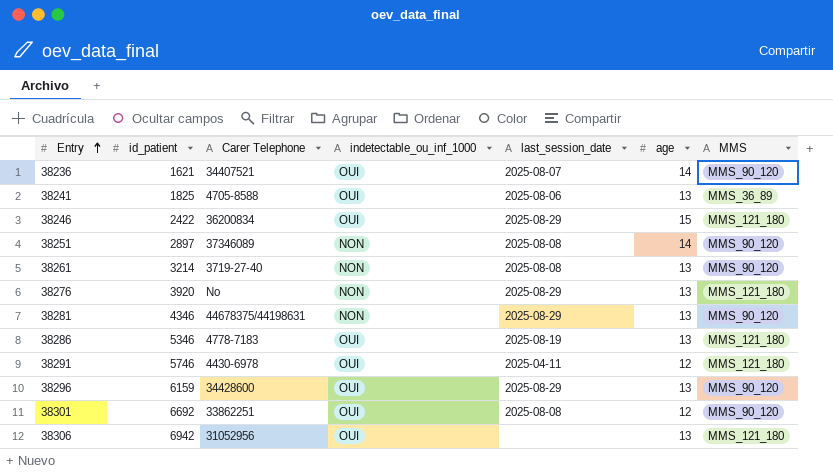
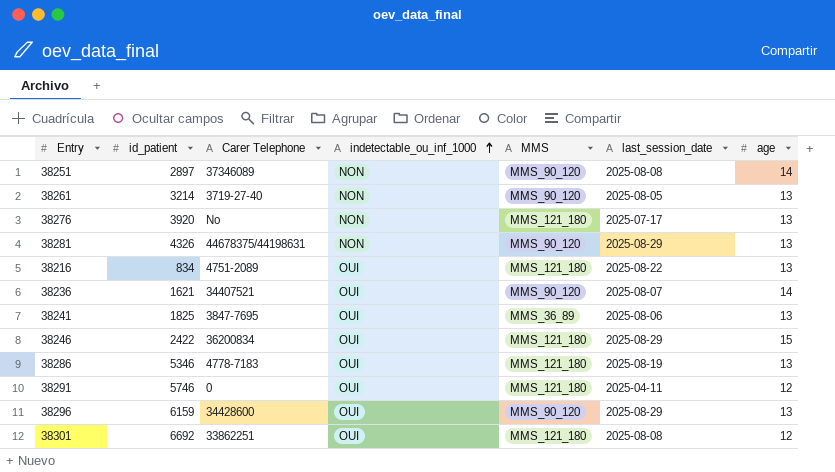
row order: Entry ascending -> indetectable_ou_inf_1000 ascending
column MMS | position: 7 -> 5
row 38306: 6942 | 31052956 | OUI | none | 13 | MMS_121_180 -> none
38261 | last_session_date: 2025-08-08 -> 2025-08-05
38276 | last_session_date: 2025-08-29 -> 2025-07-17
38281 | id_patient: 4346 -> 4326
row 38216: none -> 834 | 4751-2089 | OUI | MMS_121_180 | 2025-08-22 | 13
38241 | Carer Telephone: 4705-8588 -> 3847-7695
38291 | Carer Telephone: 4430-6978 -> 0
38301 | MMS: MMS_90_120 -> MMS_121_180

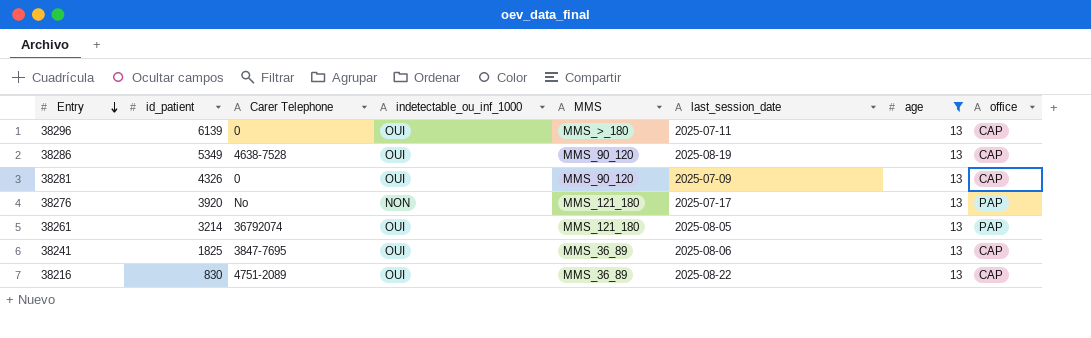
filter: none -> age = 13
row order: indetectable_ou_inf_1000 ascending -> Entry descending
column office | position: none -> 8
38296 | id_patient: 6159 -> 6139
38296 | Carer Telephone: 34428600 -> 0
38296 | MMS: MMS_90_120 -> MMS_>_180
38296 | last_session_date: 2025-08-29 -> 2025-07-11
38286 | id_patient: 5346 -> 5349
38286 | Carer Telephone: 4778-7183 -> 4638-7528
38286 | MMS: MMS_121_180 -> MMS_90_120
38281 | Carer Telephone: 44678375/44198631 -> 0
38281 | indetectable_ou_inf_1000: NON -> OUI
38281 | last_session_date: 2025-08-29 -> 2025-07-09
38261 | Carer Telephone: 3719-27-40 -> 36792074
38261 | indetectable_ou_inf_1000: NON -> OUI
38261 | MMS: MMS_90_120 -> MMS_121_180
38216 | id_patient: 834 -> 830
38216 | MMS: MMS_121_180 -> MMS_36_89

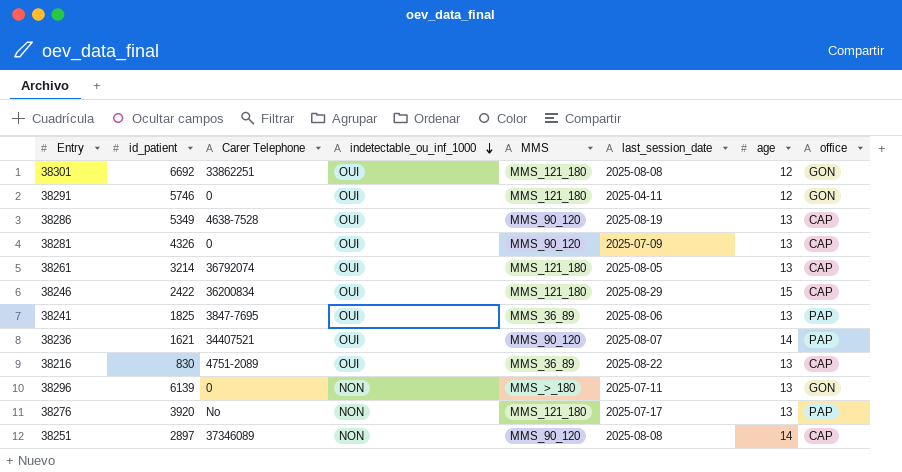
filter: age = 13 -> none
row order: Entry descending -> indetectable_ou_inf_1000 descending
38261 | office: PAP -> CAP
38241 | office: CAP -> PAP
38296 | indetectable_ou_inf_1000: OUI -> NON
38296 | office: CAP -> GON

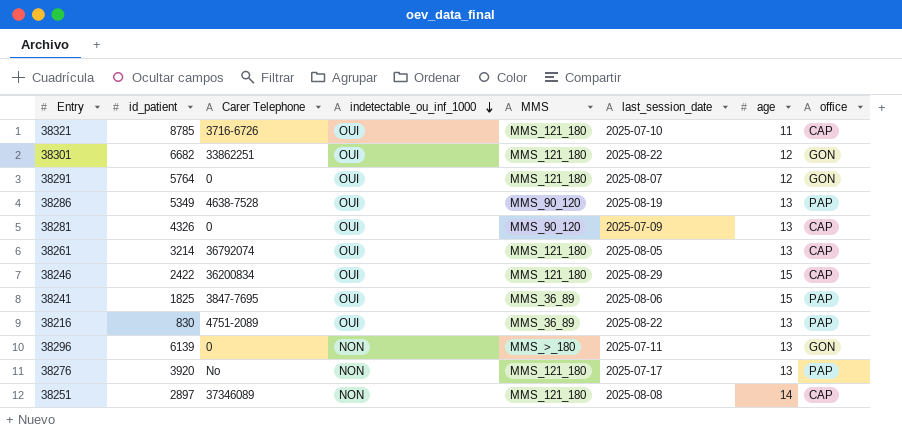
row 38236: 1621 | 34407521 | OUI | MMS_90_120 | 2025-08-07 | 14 | PAP -> none
row 38321: none -> 8785 | 3716-6726 | OUI | MMS_121_180 | 2025-07-10 | 11 | CAP
38301 | id_patient: 6692 -> 6682
38301 | last_session_date: 2025-08-08 -> 2025-08-22
38291 | id_patient: 5746 -> 5764
38291 | last_session_date: 2025-04-11 -> 2025-08-07
38286 | office: CAP -> PAP
38241 | age: 13 -> 15
38216 | office: CAP -> PAP
38251 | MMS: MMS_90_120 -> MMS_121_180

